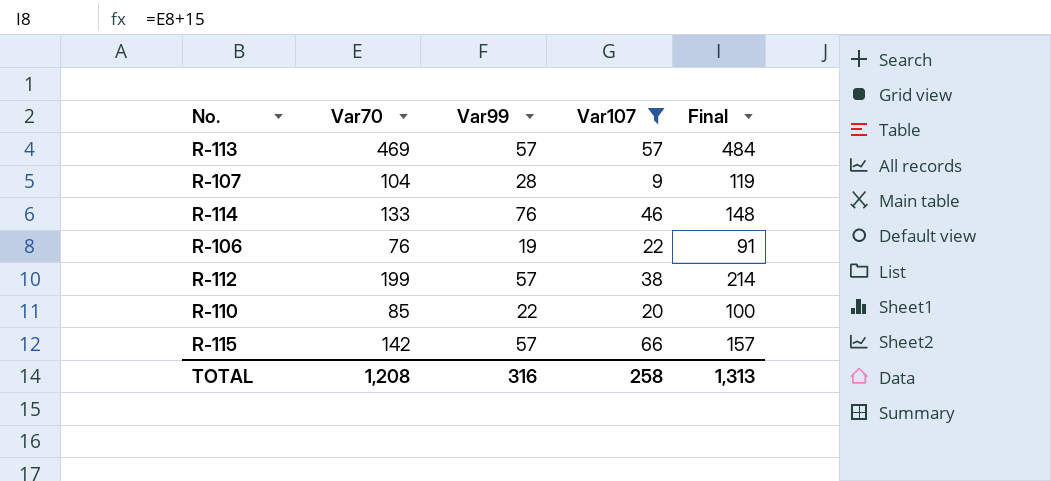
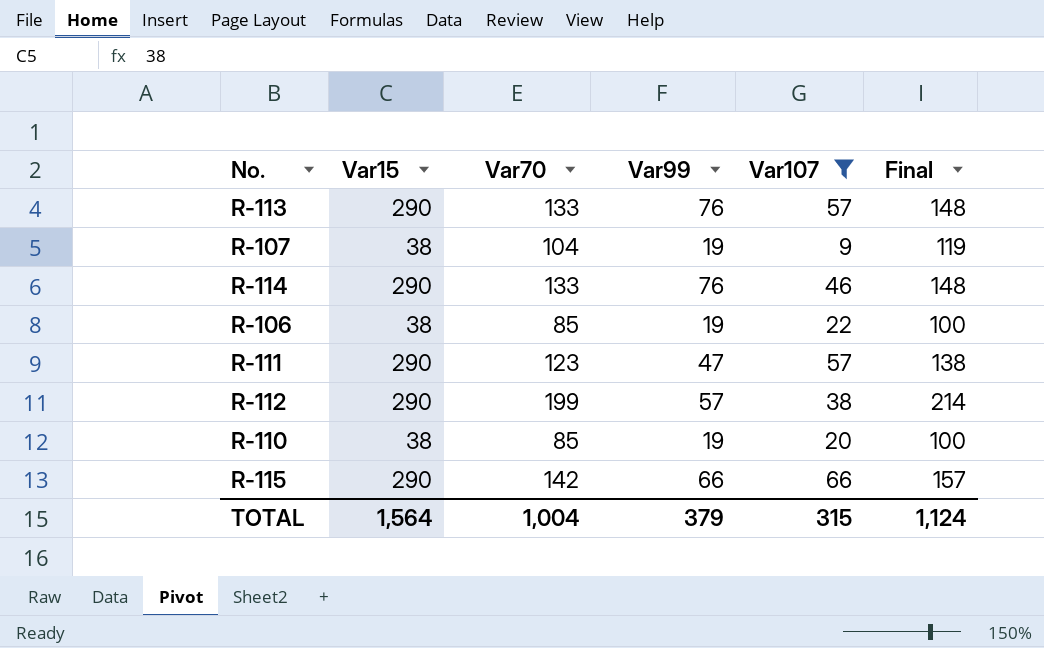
column Var15 | position: none -> 2
R-113 | Var70: 469 -> 133
R-113 | Var99: 57 -> 76
R-113 | Final: 484 -> 148
R-107 | Var99: 28 -> 19
R-106 | Var70: 76 -> 85
R-106 | Final: 91 -> 100
row R-111: none -> 290 | 123 | 47 | 57 | 138
R-110 | Var99: 22 -> 19
R-115 | Var99: 57 -> 66
TOTAL | Var70: 1,208 -> 1,004
TOTAL | Var99: 316 -> 379
TOTAL | Var107: 258 -> 315
TOTAL | Final: 1,313 -> 1,124

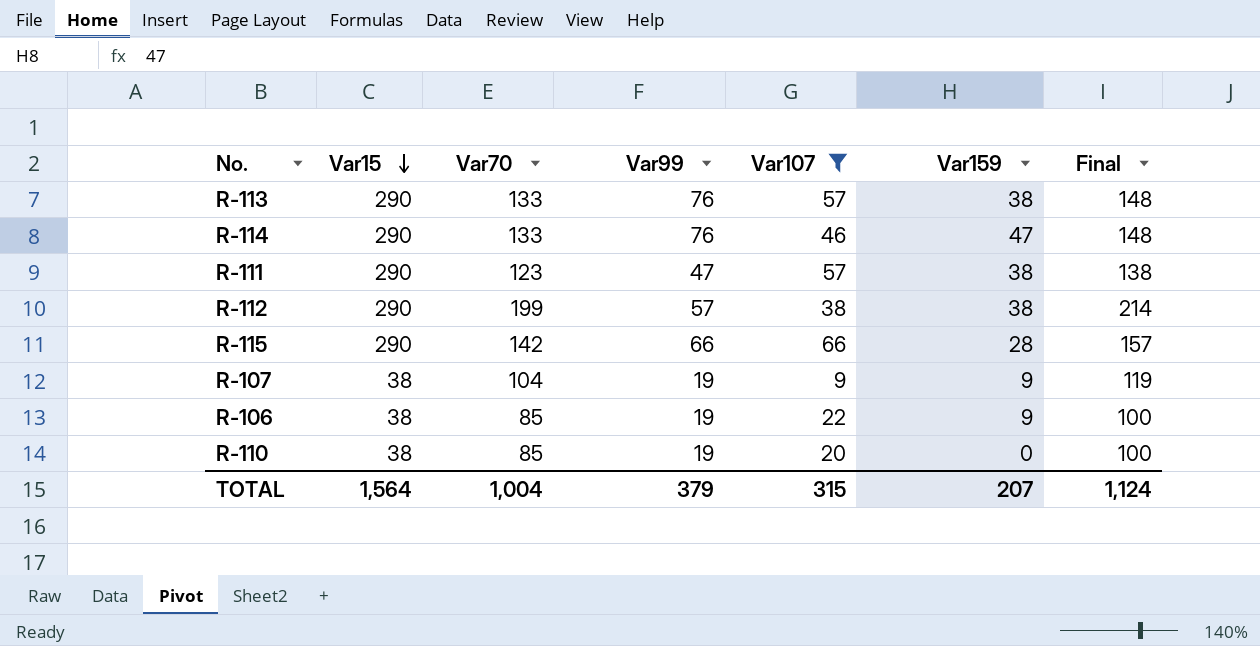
row order: none -> Var15 descending
column Var159 | position: none -> 6

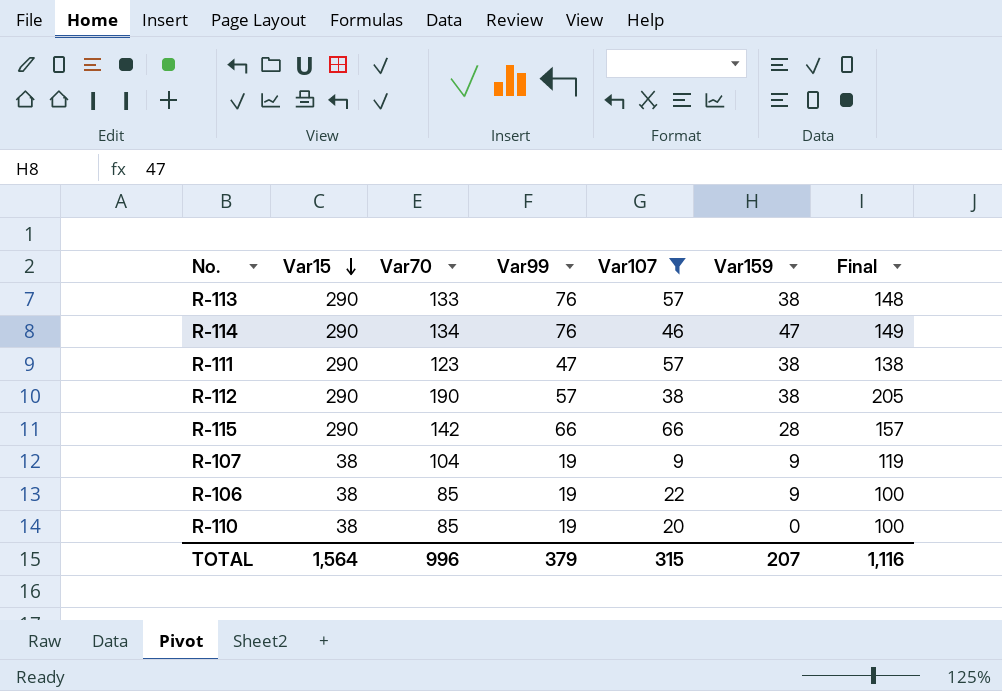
R-114 | Var70: 133 -> 134
R-114 | Final: 148 -> 149
R-112 | Var70: 199 -> 190
R-112 | Final: 214 -> 205
TOTAL | Var70: 1,004 -> 996
TOTAL | Final: 1,124 -> 1,116

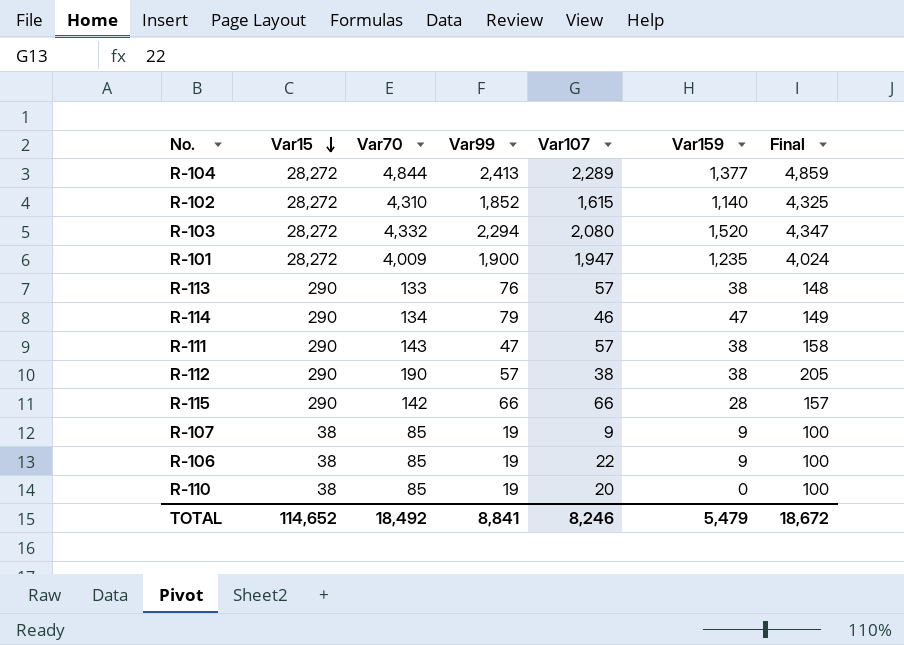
filter: Var107 <= 66 -> none
R-114 | Var99: 76 -> 79
R-111 | Var70: 123 -> 143
R-111 | Final: 138 -> 158
R-107 | Var70: 104 -> 85
R-107 | Final: 119 -> 100
TOTAL | Var15: 1,564 -> 114,652
TOTAL | Var70: 996 -> 18,492
TOTAL | Var99: 379 -> 8,841
TOTAL | Var107: 315 -> 8,246
TOTAL | Var159: 207 -> 5,479
TOTAL | Final: 1,116 -> 18,672

